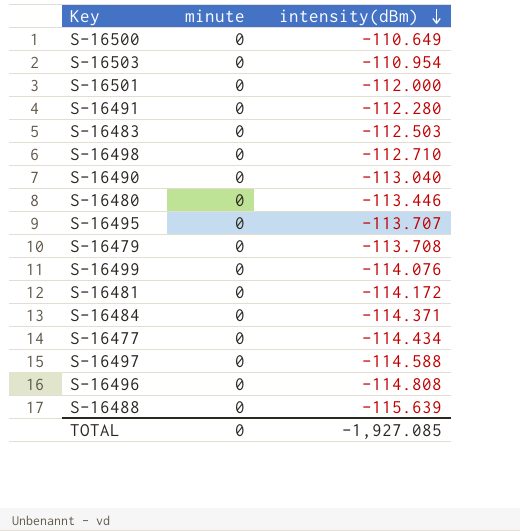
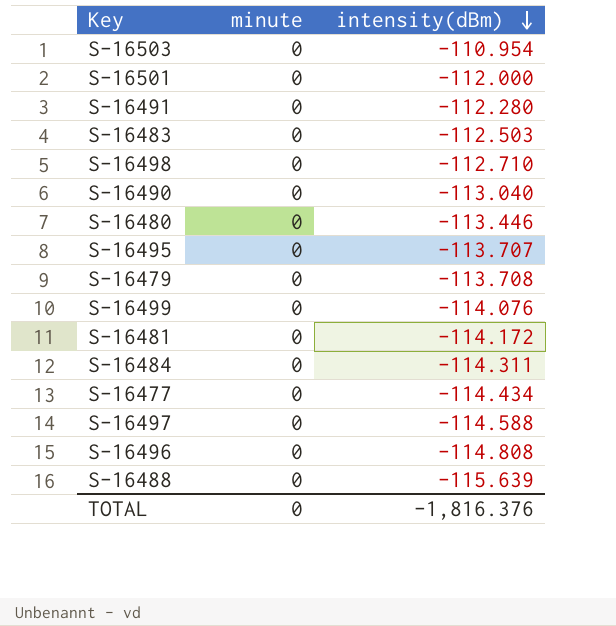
row S-16500: 0 | -110.649 -> none
S-16484 | intensity(dBm): -114.371 -> -114.311
TOTAL | intensity(dBm): -1,927.085 -> -1,816.376

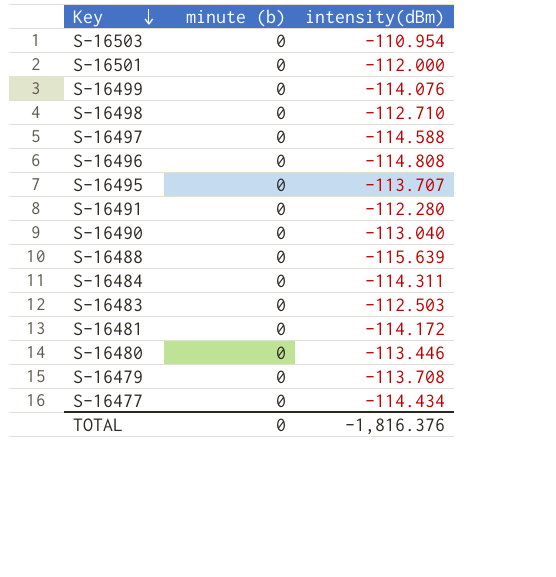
row order: intensity(dBm) descending -> Key descending
column name: minute -> minute (b)

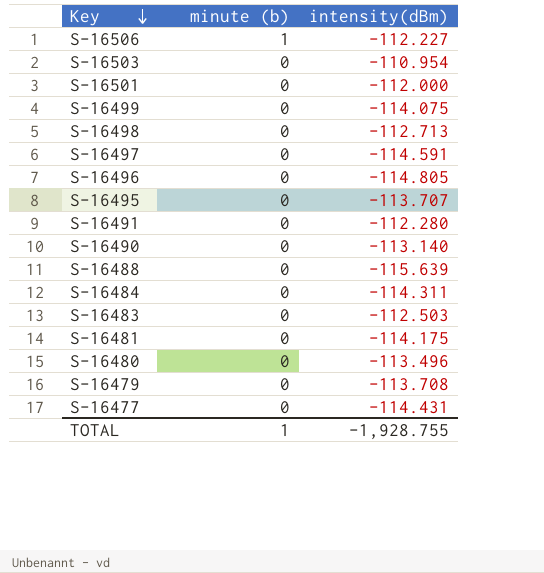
row S-16506: none -> 1 | -112.227
S-16499 | intensity(dBm): -114.076 -> -114.075
S-16498 | intensity(dBm): -112.710 -> -112.713
S-16497 | intensity(dBm): -114.588 -> -114.591
S-16496 | intensity(dBm): -114.808 -> -114.805
S-16490 | intensity(dBm): -113.040 -> -113.140
S-16481 | intensity(dBm): -114.172 -> -114.175
S-16480 | intensity(dBm): -113.446 -> -113.496
S-16477 | intensity(dBm): -114.434 -> -114.431
TOTAL | minute (b): 0 -> 1
TOTAL | intensity(dBm): -1,816.376 -> -1,928.755

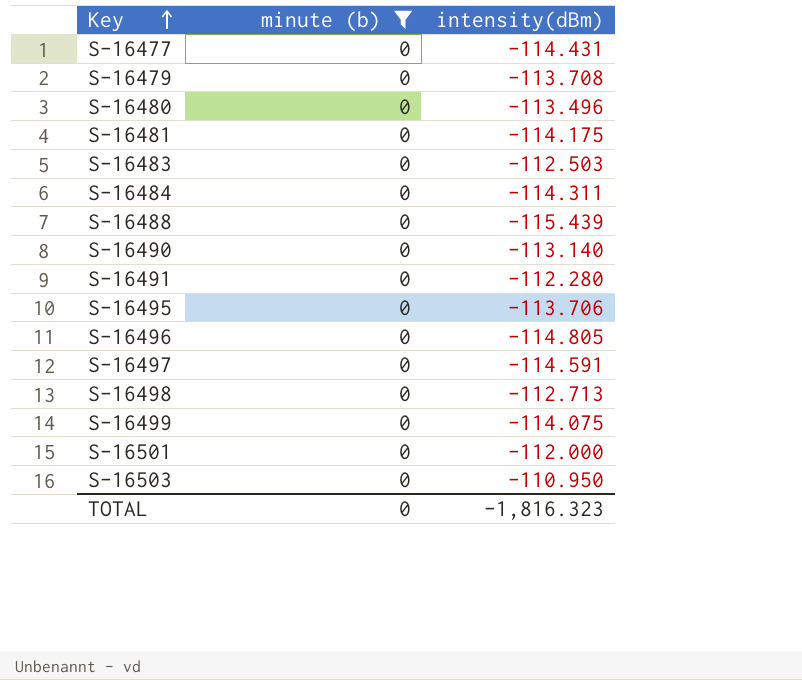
filter: none -> minute (b) = 0
row order: Key descending -> Key ascending
S-16488 | intensity(dBm): -115.639 -> -115.439
S-16495 | intensity(dBm): -113.707 -> -113.706
S-16503 | intensity(dBm): -110.954 -> -110.950
TOTAL | minute (b): 1 -> 0
TOTAL | intensity(dBm): -1,928.755 -> -1,816.323

